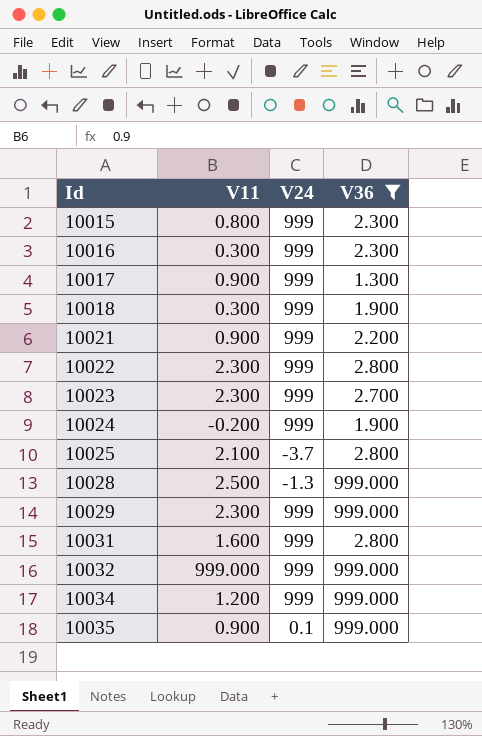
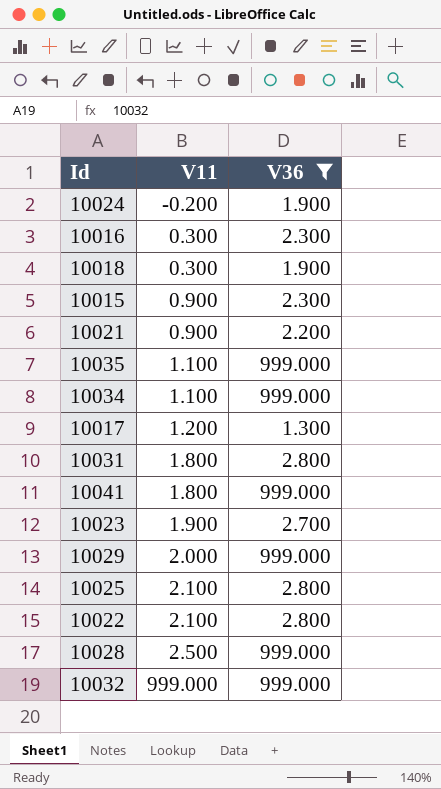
row order: Id ascending -> V11 ascending
column V24 | position: 3 -> none
10015 | V11: 0.800 -> 0.900
10035 | V11: 0.900 -> 1.100
10034 | V11: 1.200 -> 1.100
10017 | V11: 0.900 -> 1.200
10031 | V11: 1.600 -> 1.800
row 10041: none -> 1.800 | 999.000
10023 | V11: 2.300 -> 1.900
10029 | V11: 2.300 -> 2.000
10022 | V11: 2.300 -> 2.100

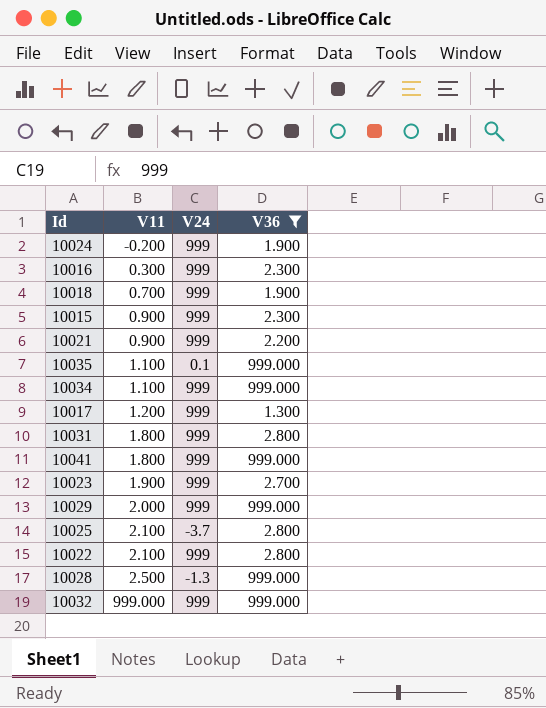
column V24 | position: none -> 3
10018 | V11: 0.300 -> 0.700

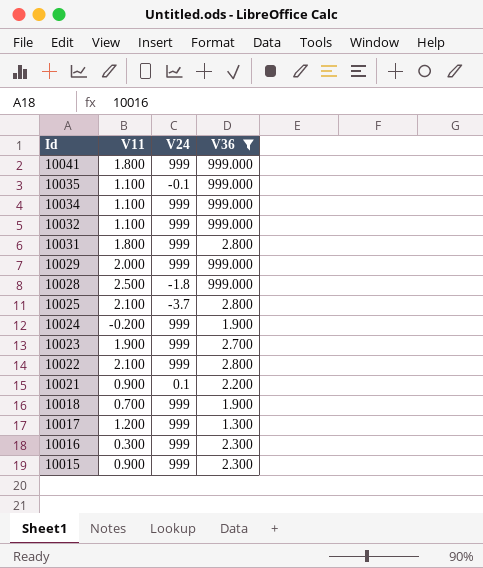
row order: V11 ascending -> Id descending
10035 | V24: 0.1 -> -0.1
10032 | V11: 999.000 -> 1.100
10028 | V24: -1.3 -> -1.8
10021 | V24: 999 -> 0.1

